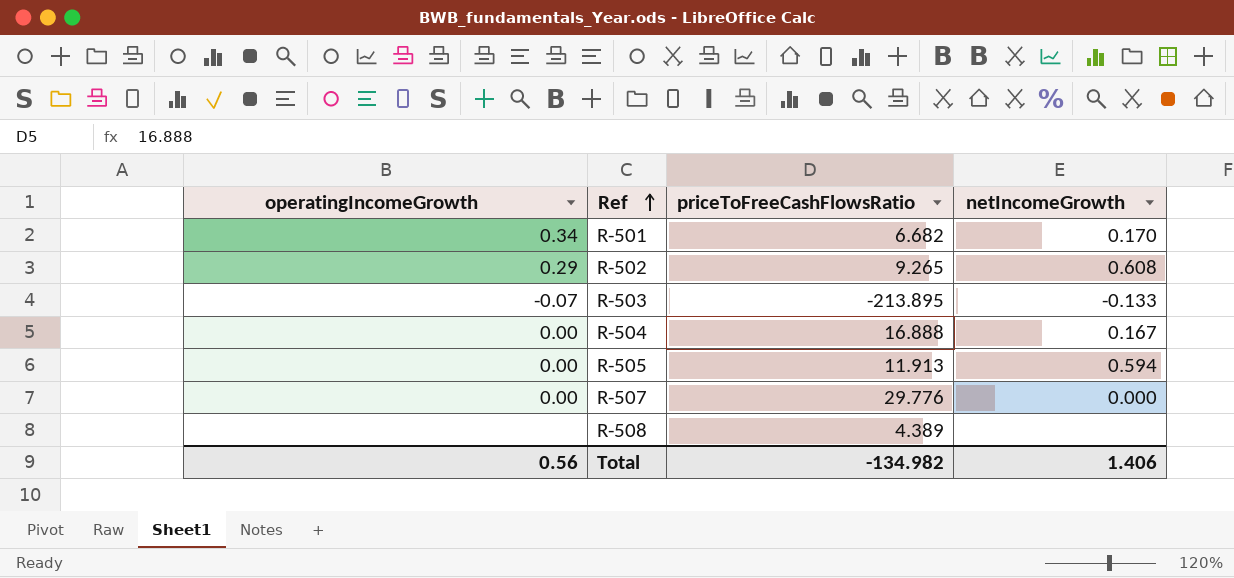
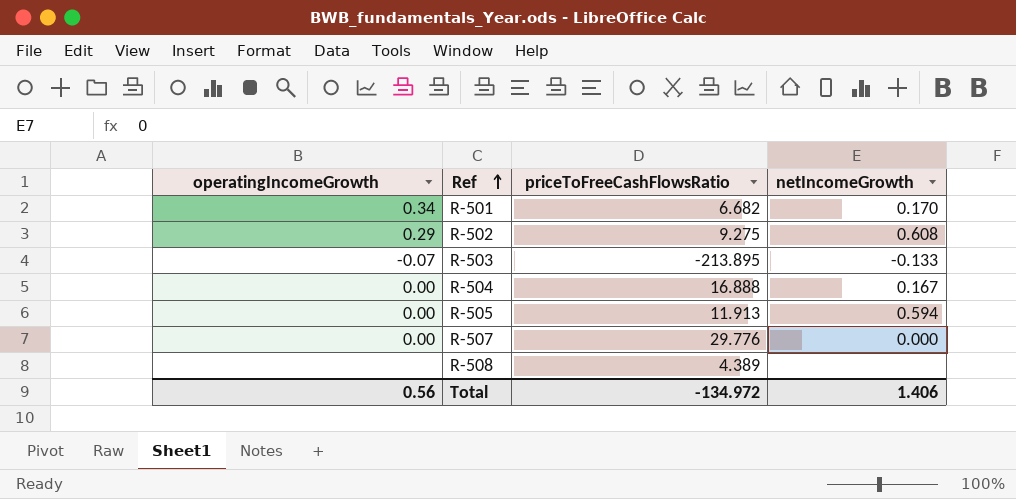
R-502 | priceToFreeCashFlowsRatio: 9.265 -> 9.275
Total | priceToFreeCashFlowsRatio: -134.982 -> -134.972

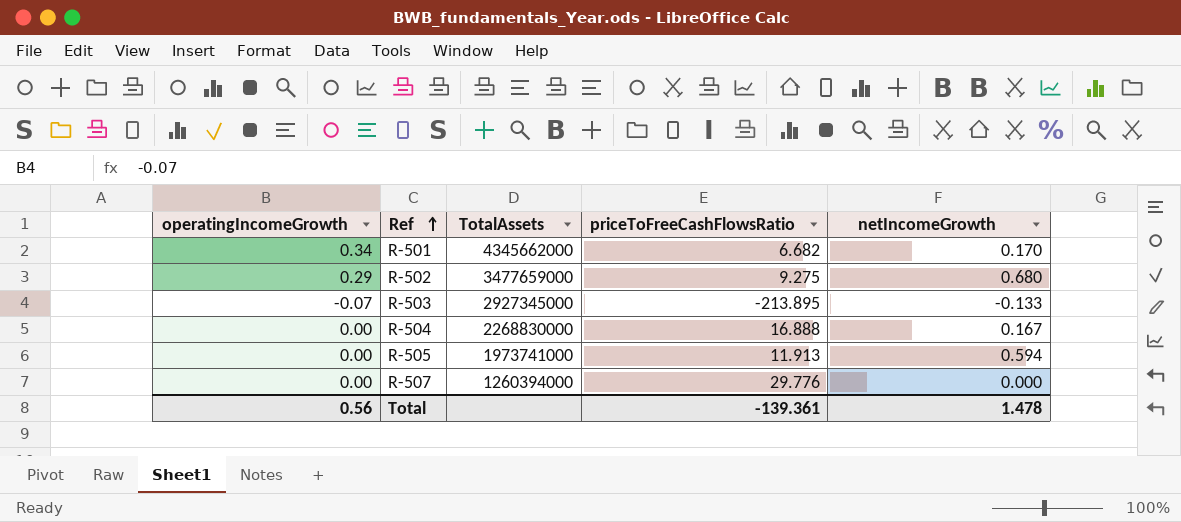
column TotalAssets | position: none -> 3
row R-508: none | 4.389 | none -> none
R-502 | netIncomeGrowth: 0.608 -> 0.680
Total | priceToFreeCashFlowsRatio: -134.972 -> -139.361
Total | netIncomeGrowth: 1.406 -> 1.478

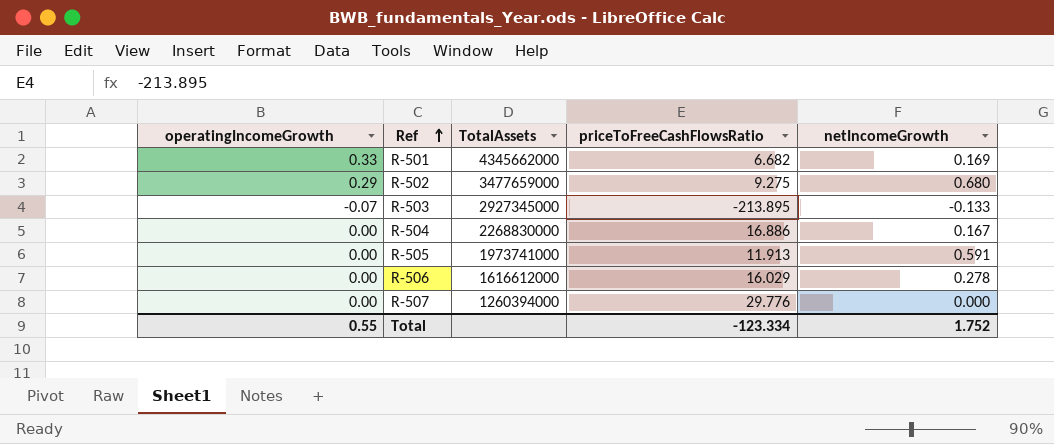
R-501 | operatingIncomeGrowth: 0.34 -> 0.33
R-501 | netIncomeGrowth: 0.170 -> 0.169
R-504 | priceToFreeCashFlowsRatio: 16.888 -> 16.886
R-505 | netIncomeGrowth: 0.594 -> 0.591
row R-506: none -> 0.00 | 1616612000 | 16.029 | 0.278
Total | operatingIncomeGrowth: 0.56 -> 0.55
Total | priceToFreeCashFlowsRatio: -139.361 -> -123.334
Total | netIncomeGrowth: 1.478 -> 1.752

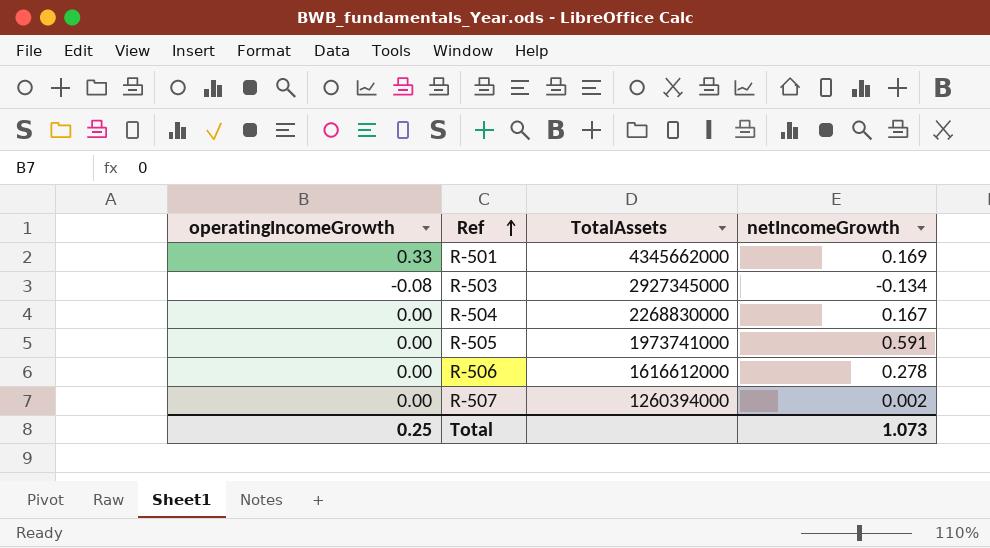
column priceToFreeCashFlowsRatio | position: 4 -> none
row R-502: 0.29 | 3477659000 | 9.275 | 0.680 -> none
R-503 | operatingIncomeGrowth: -0.07 -> -0.08
R-503 | netIncomeGrowth: -0.133 -> -0.134
R-507 | netIncomeGrowth: 0.000 -> 0.002
Total | operatingIncomeGrowth: 0.55 -> 0.25
Total | netIncomeGrowth: 1.752 -> 1.073

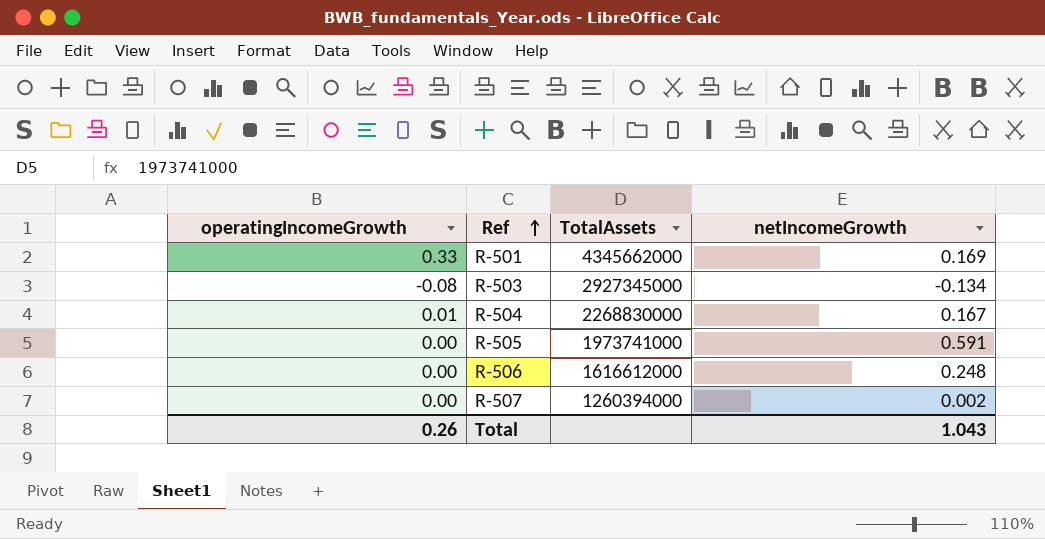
R-504 | operatingIncomeGrowth: 0.00 -> 0.01
R-506 | netIncomeGrowth: 0.278 -> 0.248
Total | operatingIncomeGrowth: 0.25 -> 0.26
Total | netIncomeGrowth: 1.073 -> 1.043

